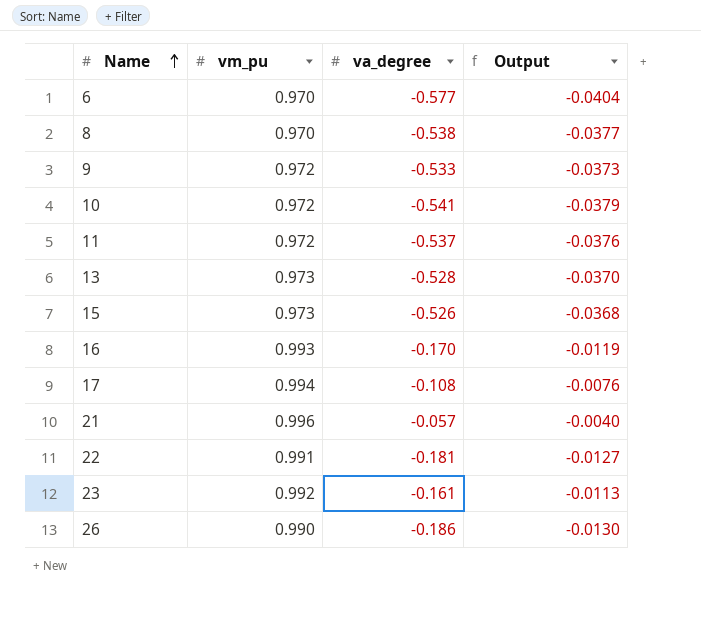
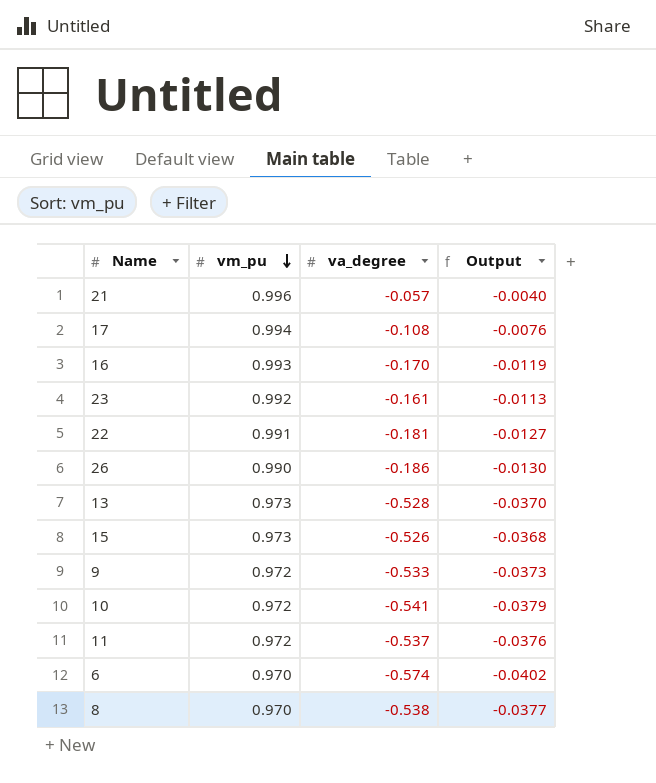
row order: Name ascending -> vm_pu descending
6 | va_degree: -0.577 -> -0.574
6 | Output: -0.0404 -> -0.0402

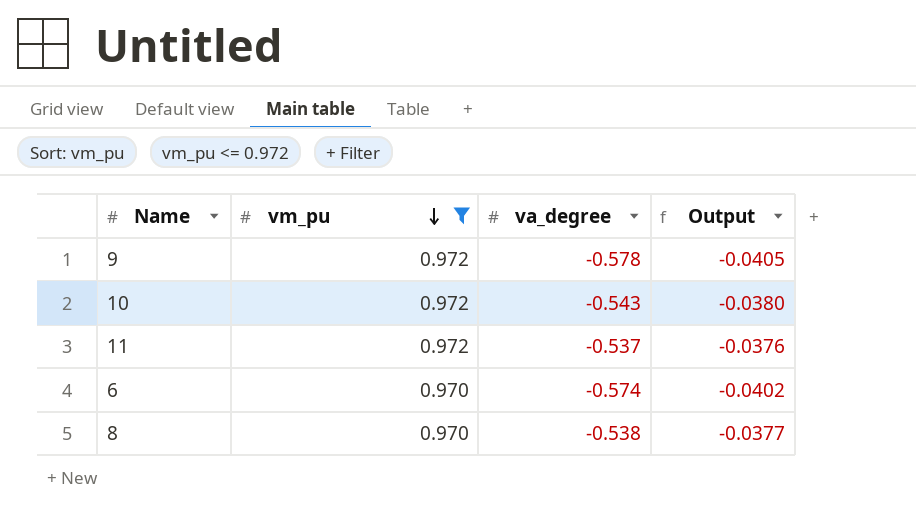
filter: none -> vm_pu <= 0.972
9 | va_degree: -0.533 -> -0.578
9 | Output: -0.0373 -> -0.0405
10 | va_degree: -0.541 -> -0.543
10 | Output: -0.0379 -> -0.0380

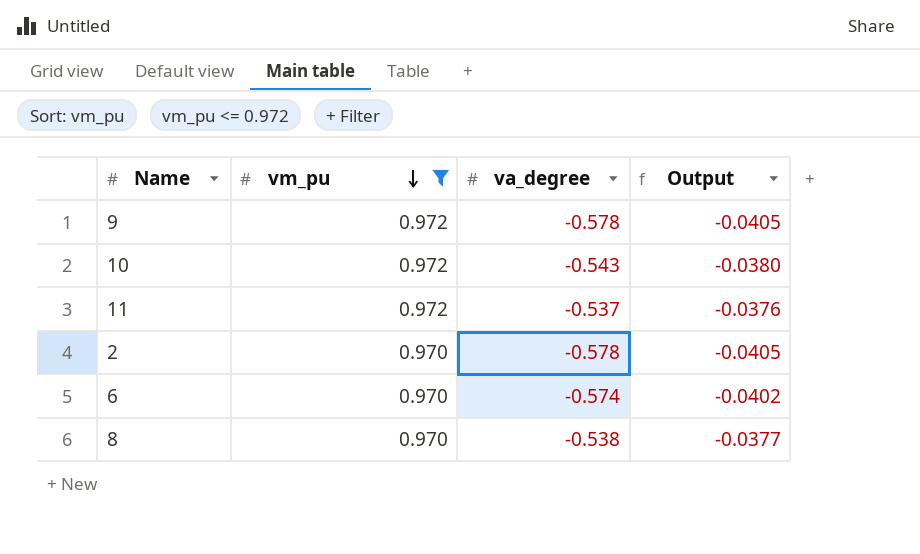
row 2: none -> 0.970 | -0.578 | -0.0405

